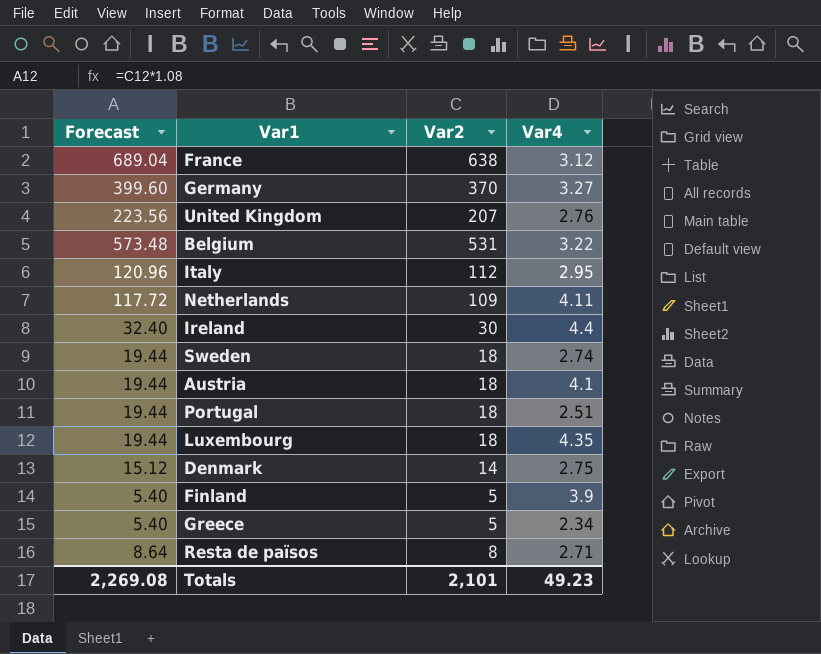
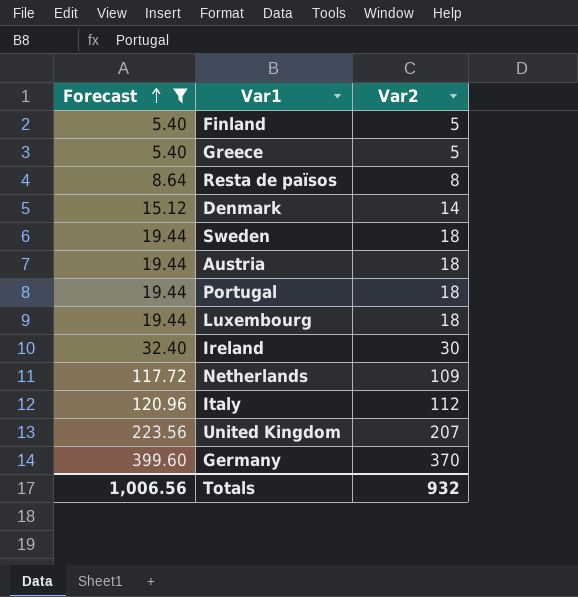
filter: none -> Forecast <= 399.60
row order: none -> Forecast ascending
column Var4 | position: 4 -> none
Totals | Forecast: 2,269.08 -> 1,006.56
Totals | Var2: 2,101 -> 932

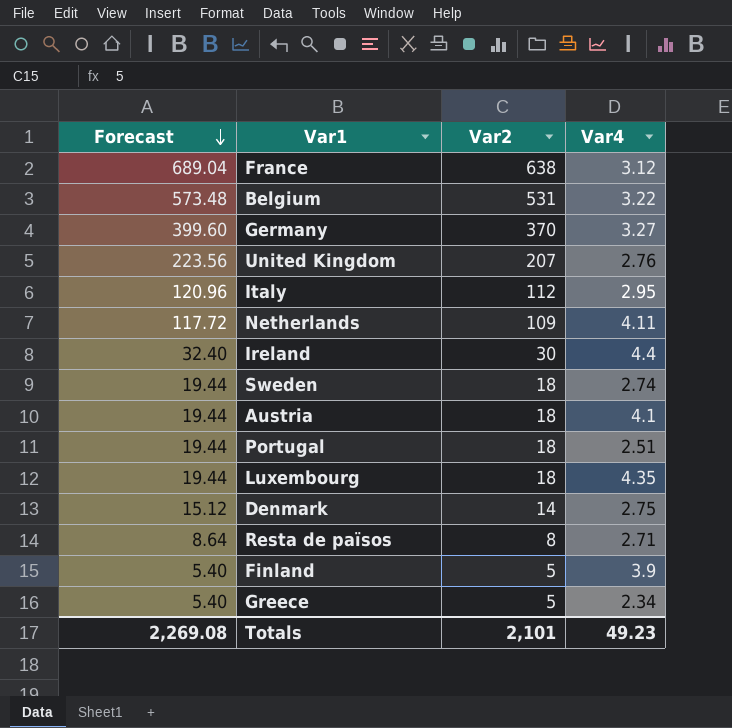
filter: Forecast <= 399.60 -> none
row order: Forecast ascending -> Forecast descending
column Var4 | position: none -> 4
Totals | Forecast: 1,006.56 -> 2,269.08
Totals | Var2: 932 -> 2,101

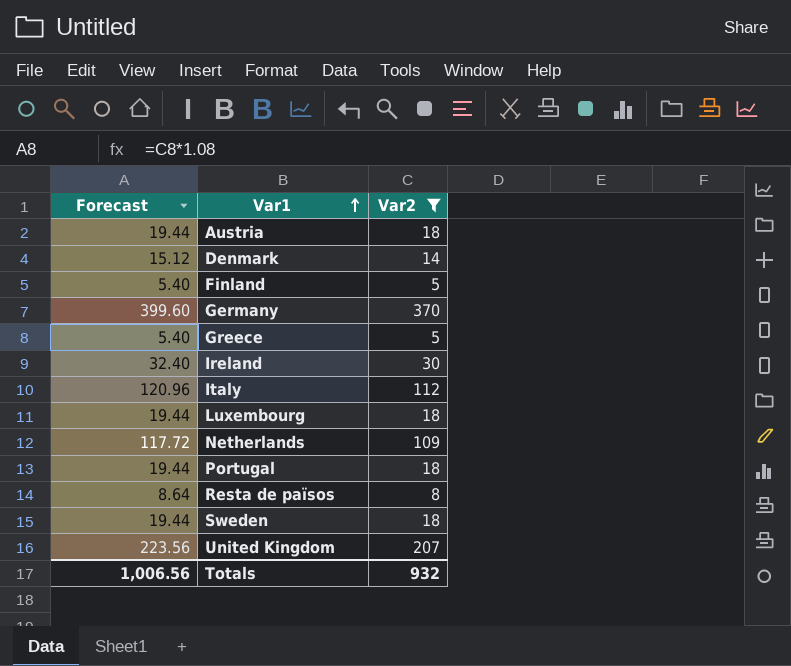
filter: none -> Var2 <= 370
row order: Forecast descending -> Var1 ascending
column Var4 | position: 4 -> none
Totals | Forecast: 2,269.08 -> 1,006.56
Totals | Var2: 2,101 -> 932

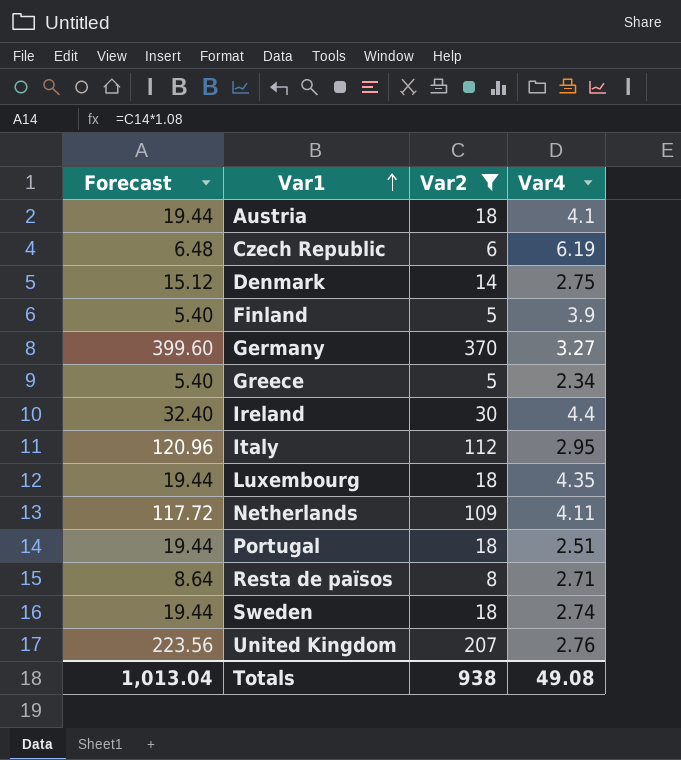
column Var4 | position: none -> 4
row Czech Republic: none -> 6.48 | 6 | 6.19
Totals | Forecast: 1,006.56 -> 1,013.04
Totals | Var2: 932 -> 938

